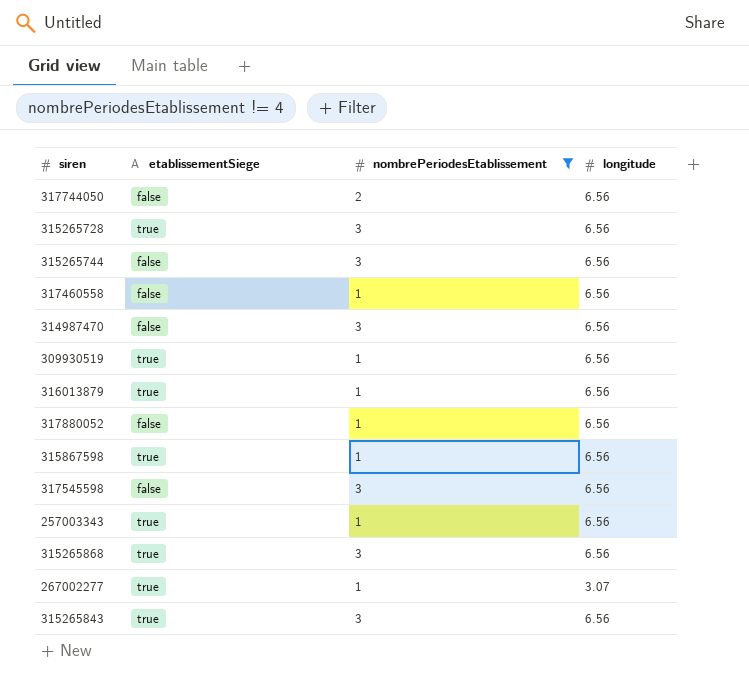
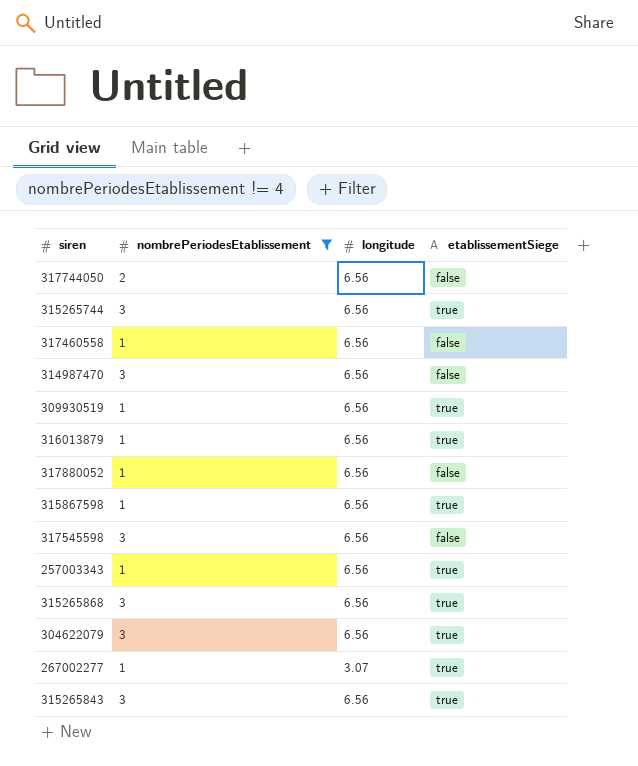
column etablissementSiege | position: 2 -> 4
row 315265728: true | 3 | 6.56 -> none
315265744 | etablissementSiege: false -> true
row 304622079: none -> 3 | 6.56 | true

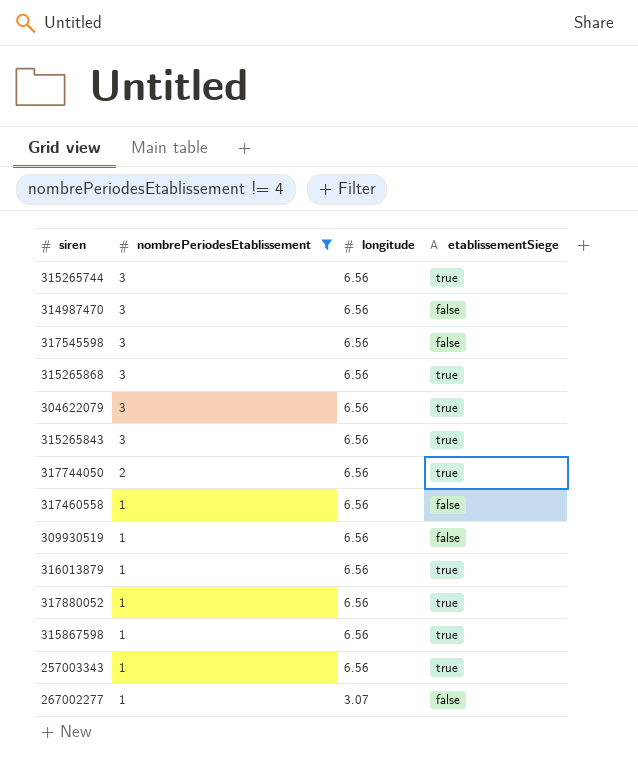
row order: none -> nombrePeriodesEtablissement descending
317744050 | etablissementSiege: false -> true
309930519 | etablissementSiege: true -> false
317880052 | etablissementSiege: false -> true
267002277 | etablissementSiege: true -> false

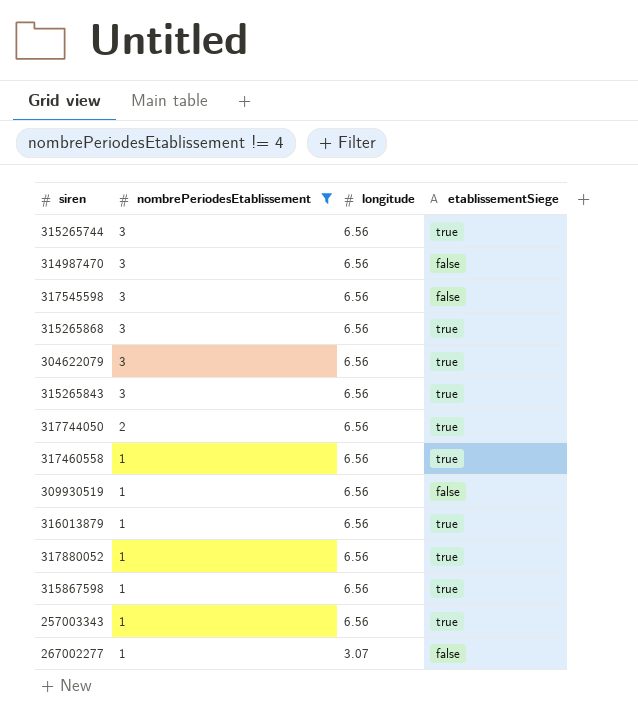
317460558 | etablissementSiege: false -> true

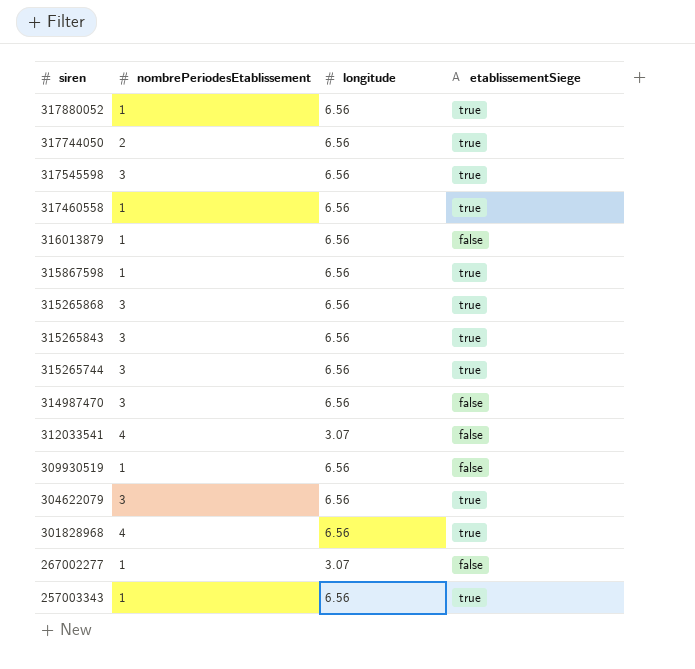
filter: nombrePeriodesEtablissement != 4 -> none
row order: nombrePeriodesEtablissement descending -> siren descending
317545598 | etablissementSiege: false -> true
316013879 | etablissementSiege: true -> false

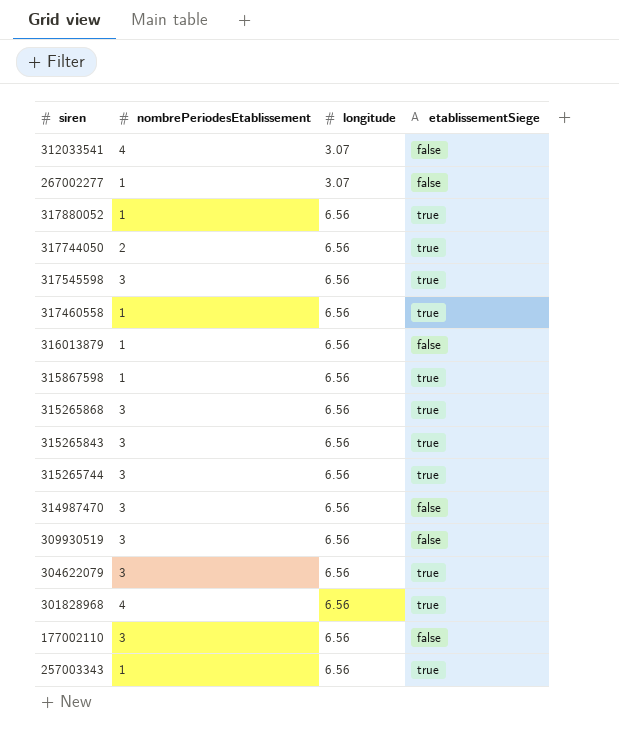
row order: siren descending -> longitude ascending
309930519 | nombrePeriodesEtablissement: 1 -> 3
row 177002110: none -> 3 | 6.56 | false

